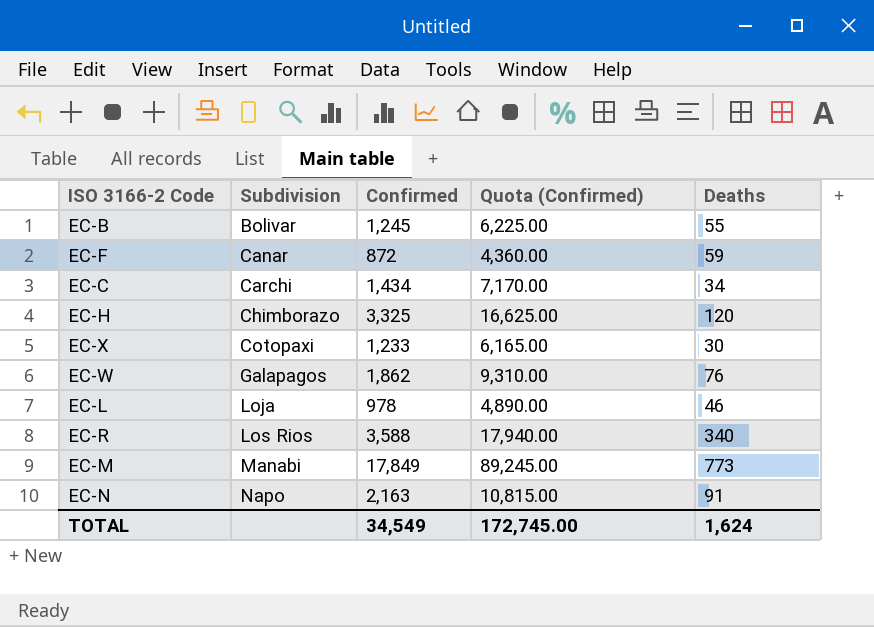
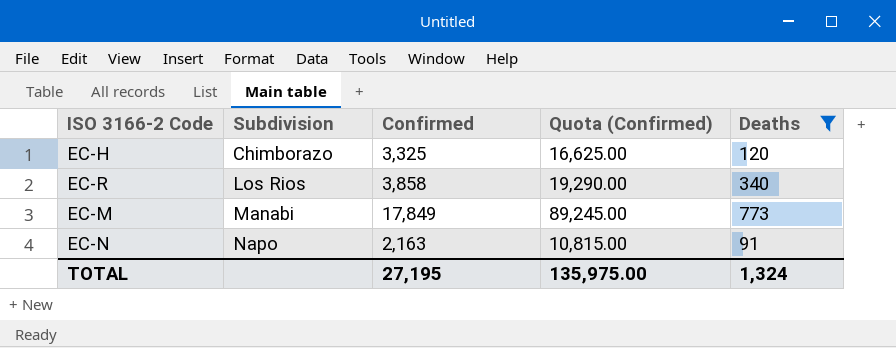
filter: none -> Deaths >= 91
EC-R | Confirmed: 3,588 -> 3,858
EC-R | Quota (Confirmed): 17,940.00 -> 19,290.00
TOTAL | Confirmed: 34,549 -> 27,195
TOTAL | Quota (Confirmed): 172,745.00 -> 135,975.00
TOTAL | Deaths: 1,624 -> 1,324

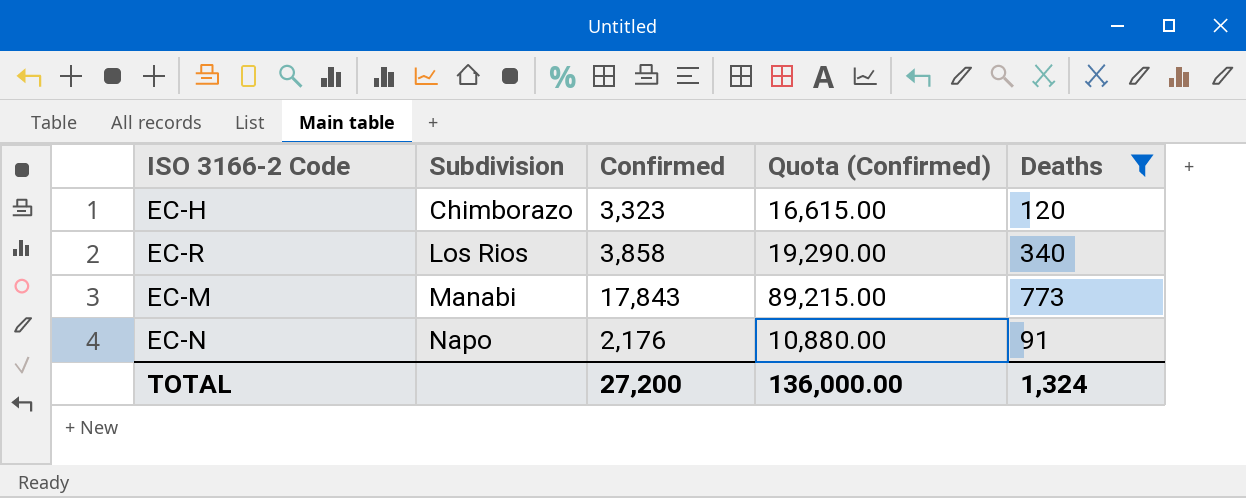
EC-H | Confirmed: 3,325 -> 3,323
EC-H | Quota (Confirmed): 16,625.00 -> 16,615.00
EC-M | Confirmed: 17,849 -> 17,843
EC-M | Quota (Confirmed): 89,245.00 -> 89,215.00
EC-N | Confirmed: 2,163 -> 2,176
EC-N | Quota (Confirmed): 10,815.00 -> 10,880.00
TOTAL | Confirmed: 27,195 -> 27,200
TOTAL | Quota (Confirmed): 135,975.00 -> 136,000.00

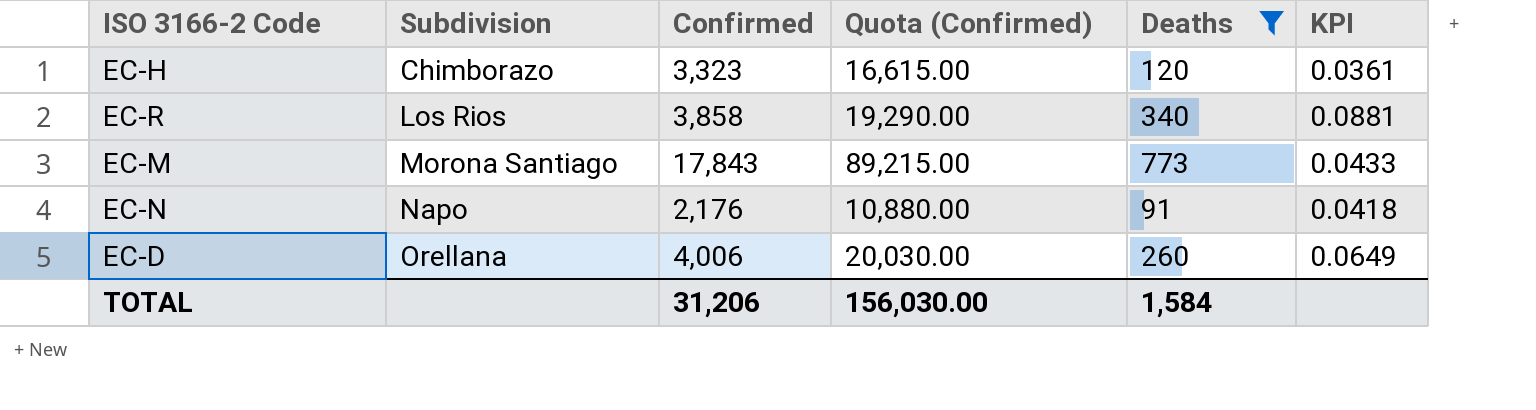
column KPI | formula: none -> [Deaths] / [Confirmed]
EC-M | Subdivision: Manabi -> Morona Santiago
row EC-D: none -> Orellana | 4,006 | 20,030.00 | 260 | 0.0649
TOTAL | Confirmed: 27,200 -> 31,206
TOTAL | Quota (Confirmed): 136,000.00 -> 156,030.00
TOTAL | Deaths: 1,324 -> 1,584

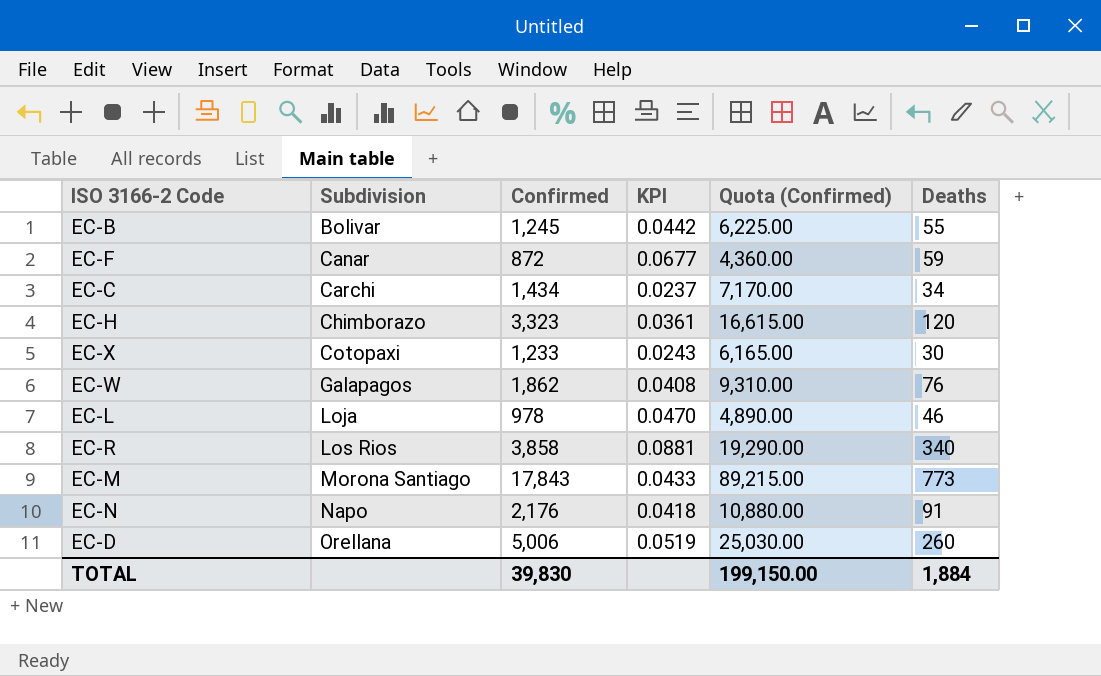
filter: Deaths >= 91 -> none
column KPI | position: 6 -> 4
EC-D | Confirmed: 4,006 -> 5,006
EC-D | KPI: 0.0649 -> 0.0519
EC-D | Quota (Confirmed): 20,030.00 -> 25,030.00
TOTAL | Confirmed: 31,206 -> 39,830
TOTAL | Quota (Confirmed): 156,030.00 -> 199,150.00
TOTAL | Deaths: 1,584 -> 1,884

